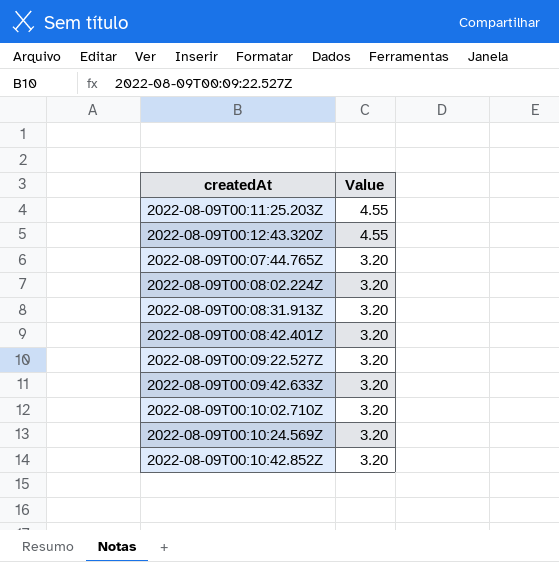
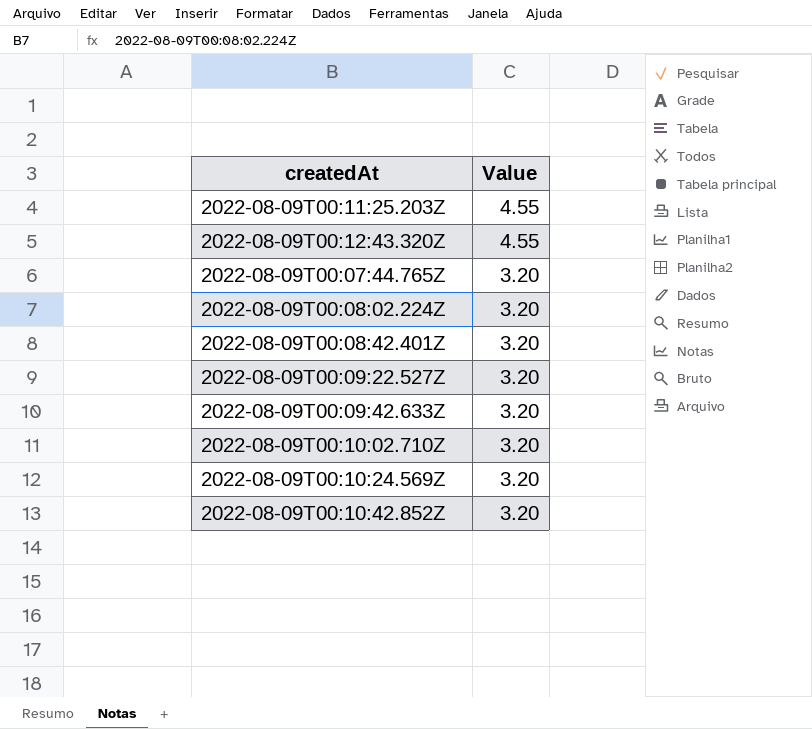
row 2022-08-09T00:08:31.913Z: 3.20 -> none

